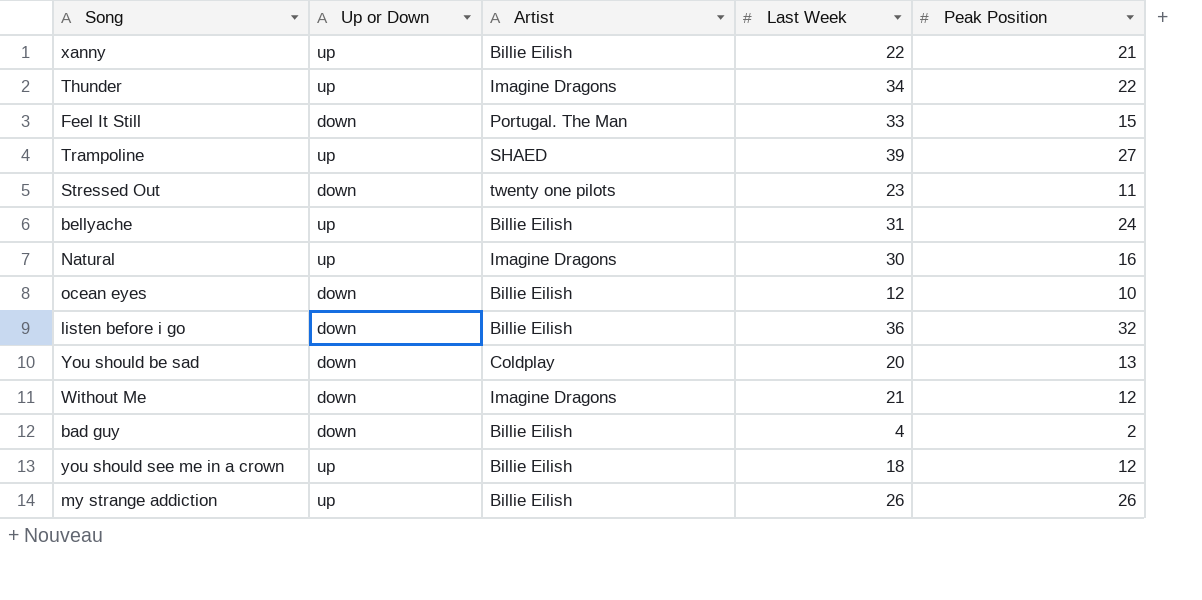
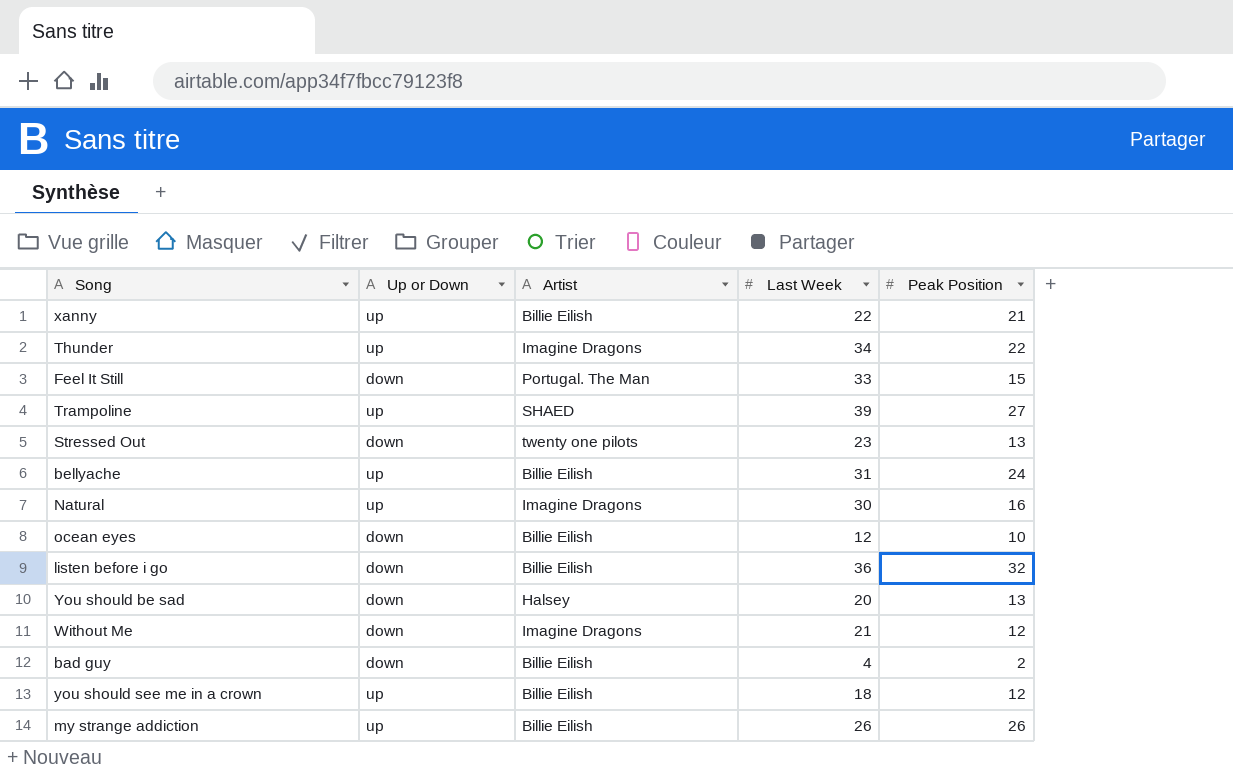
Stressed Out | Peak Position: 11 -> 13
You should be sad | Artist: Coldplay -> Halsey

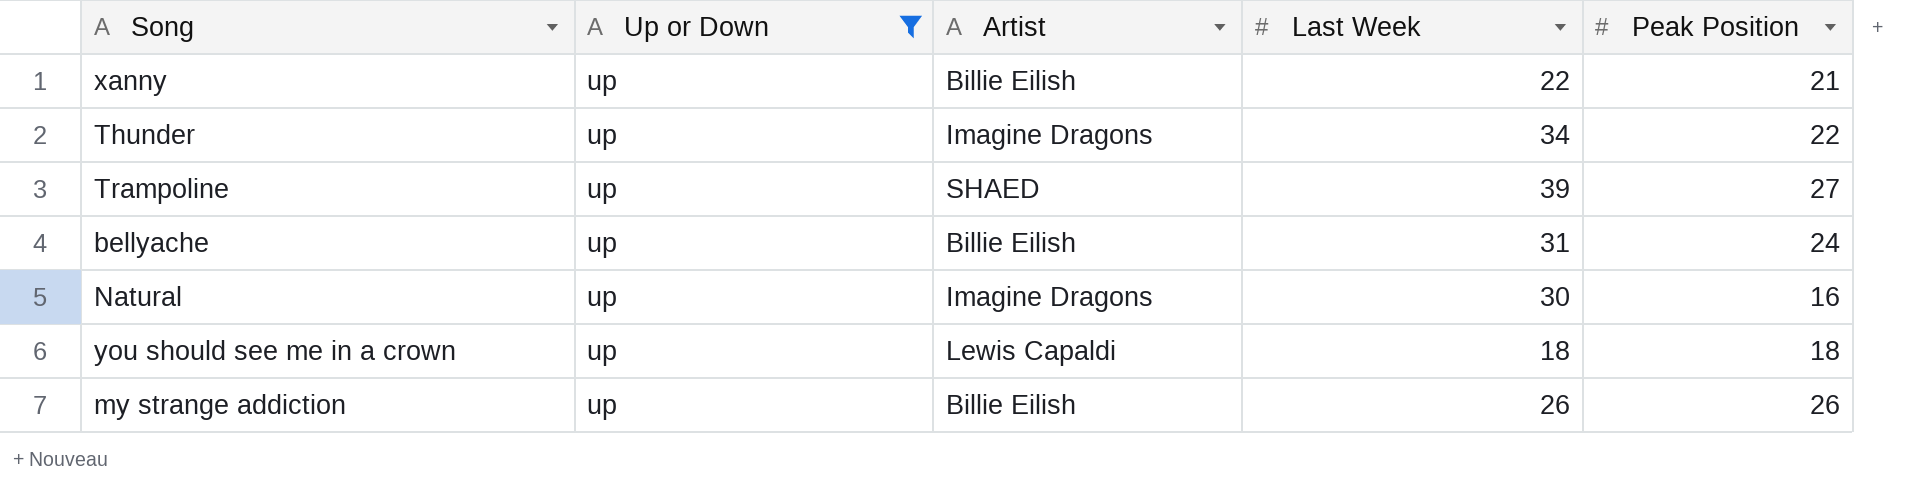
filter: none -> Up or Down = up
you should see me in a crown | Artist: Billie Eilish -> Lewis Capaldi
you should see me in a crown | Peak Position: 12 -> 18

